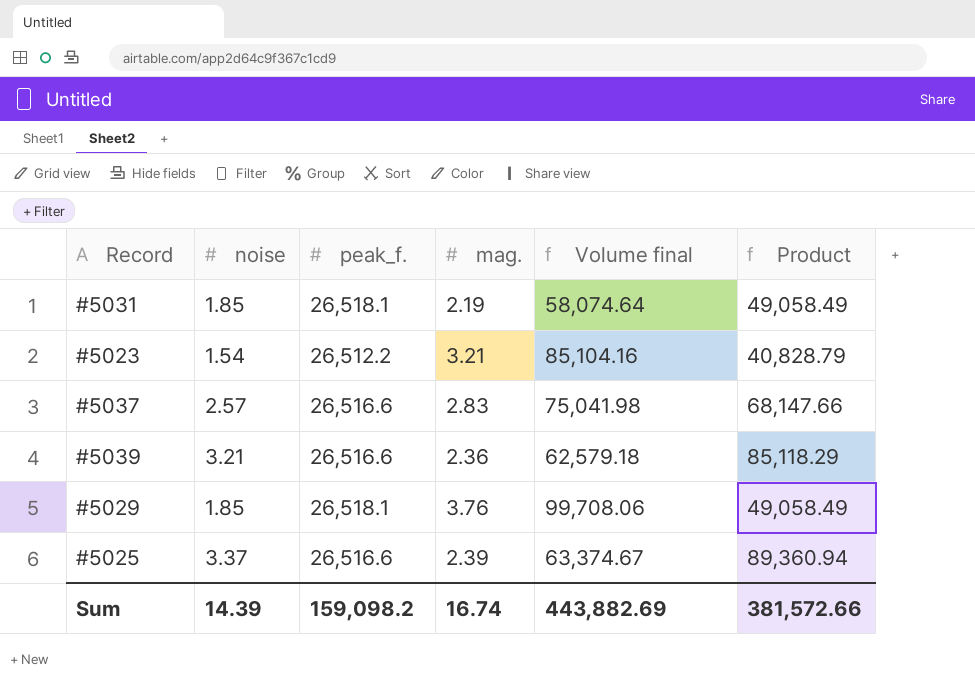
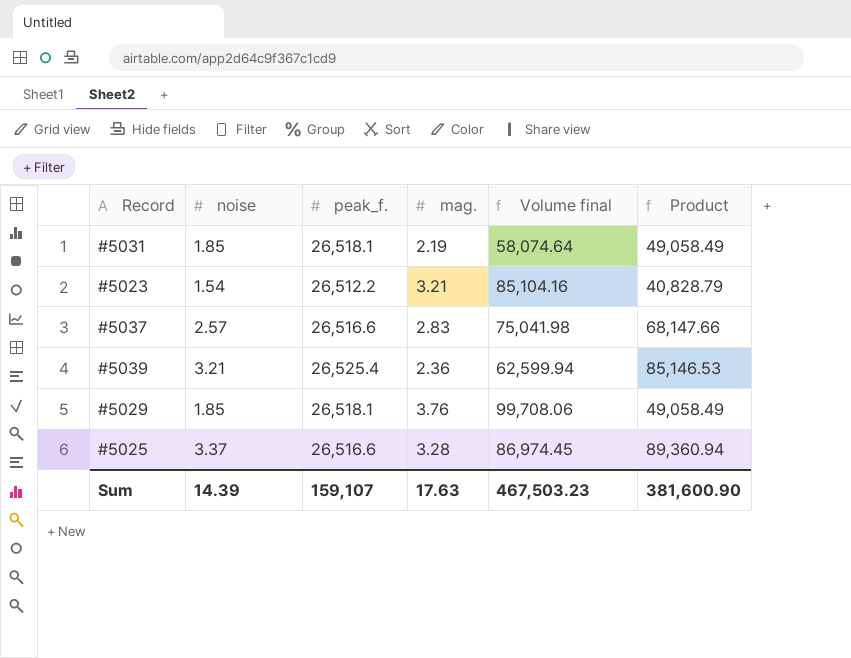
#5039 | peak_f.: 26,516.6 -> 26,525.4
#5039 | Volume final: 62,579.18 -> 62,599.94
#5039 | Product: 85,118.29 -> 85,146.53
#5025 | mag.: 2.39 -> 3.28
#5025 | Volume final: 63,374.67 -> 86,974.45
Sum | peak_f.: 159,098.2 -> 159,107
Sum | mag.: 16.74 -> 17.63
Sum | Volume final: 443,882.69 -> 467,503.23
Sum | Product: 381,572.66 -> 381,600.90

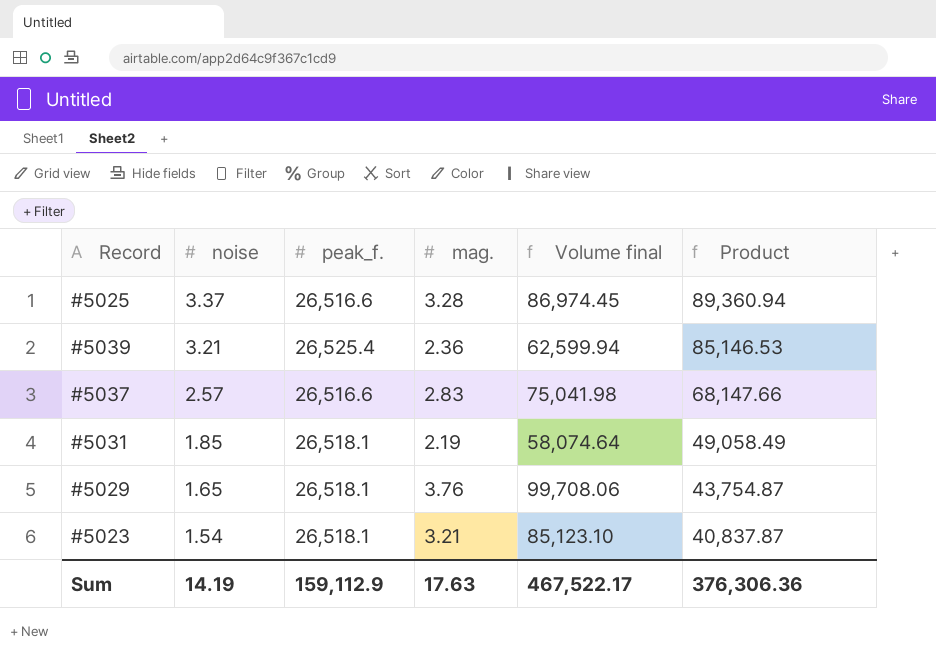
row order: none -> noise descending
#5029 | noise: 1.85 -> 1.65
#5029 | Product: 49,058.49 -> 43,754.87
#5023 | peak_f.: 26,512.2 -> 26,518.1
#5023 | Volume final: 85,104.16 -> 85,123.10
#5023 | Product: 40,828.79 -> 40,837.87
Sum | noise: 14.39 -> 14.19
Sum | peak_f.: 159,107 -> 159,112.9
Sum | Volume final: 467,503.23 -> 467,522.17
Sum | Product: 381,600.90 -> 376,306.36

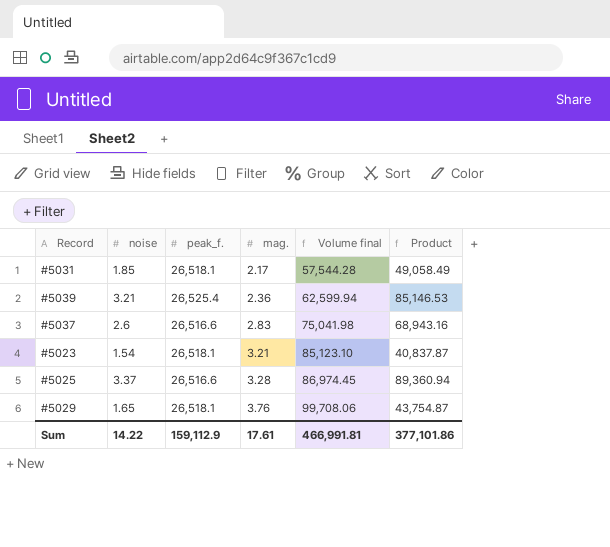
row order: noise descending -> mag. ascending
#5031 | mag.: 2.19 -> 2.17
#5031 | Volume final: 58,074.64 -> 57,544.28
#5037 | noise: 2.57 -> 2.6
#5037 | Product: 68,147.66 -> 68,943.16
Sum | noise: 14.19 -> 14.22
Sum | mag.: 17.63 -> 17.61
Sum | Volume final: 467,522.17 -> 466,991.81
Sum | Product: 376,306.36 -> 377,101.86

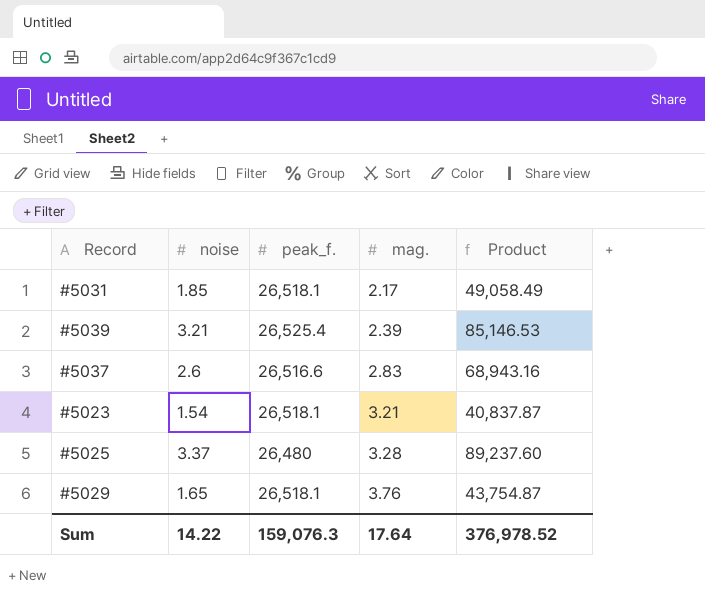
column Volume final | formula: [peak_f.] * [mag.] -> none
#5039 | mag.: 2.36 -> 2.39
#5025 | peak_f.: 26,516.6 -> 26,480
#5025 | Product: 89,360.94 -> 89,237.60
Sum | peak_f.: 159,112.9 -> 159,076.3
Sum | mag.: 17.61 -> 17.64
Sum | Product: 377,101.86 -> 376,978.52

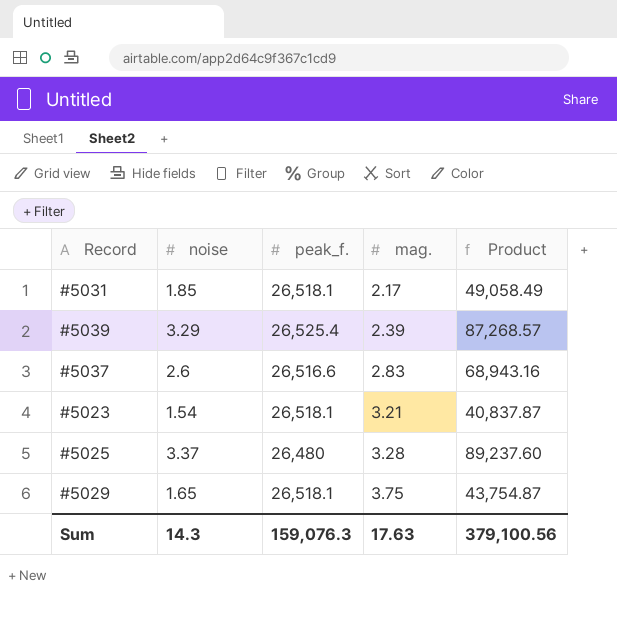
#5039 | noise: 3.21 -> 3.29
#5039 | Product: 85,146.53 -> 87,268.57
#5029 | mag.: 3.76 -> 3.75
Sum | noise: 14.22 -> 14.3
Sum | mag.: 17.64 -> 17.63
Sum | Product: 376,978.52 -> 379,100.56

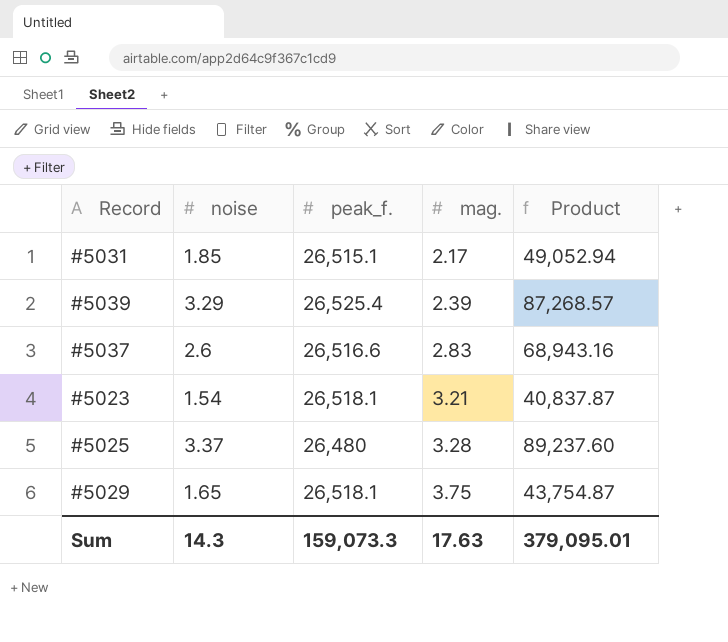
#5031 | peak_f.: 26,518.1 -> 26,515.1
#5031 | Product: 49,058.49 -> 49,052.94
Sum | peak_f.: 159,076.3 -> 159,073.3
Sum | Product: 379,100.56 -> 379,095.01

